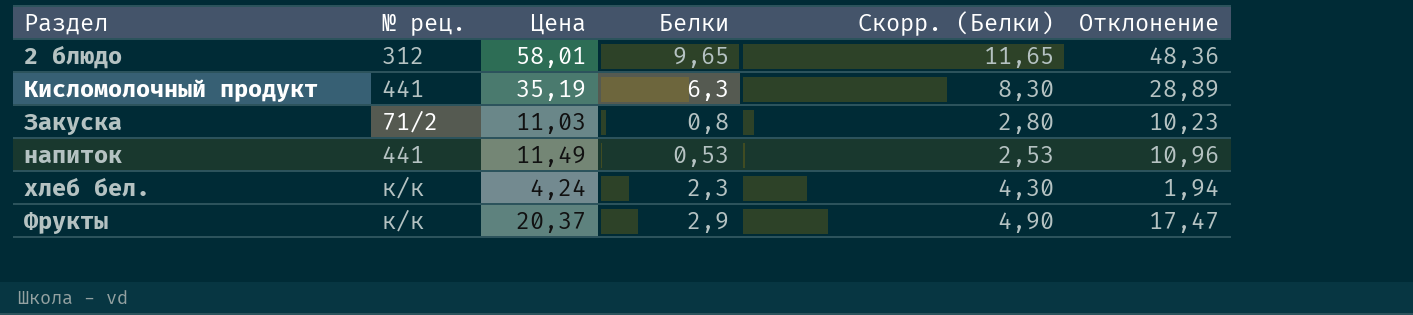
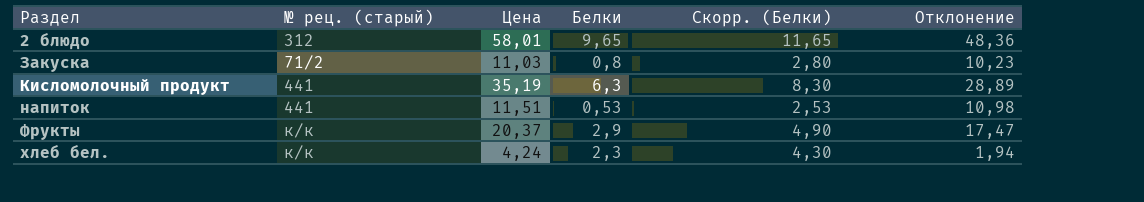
row order: none -> Раздел ascending
column name: № рец. -> № рец. (старый)
напиток | Цена: 11,49 -> 11,51
напиток | Отклонение: 10,96 -> 10,98

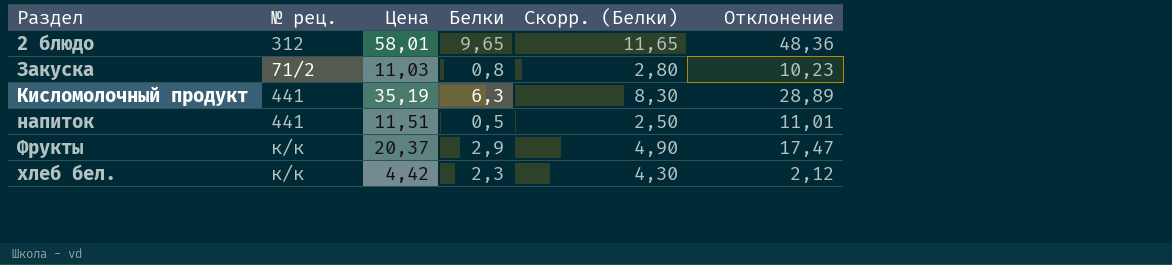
column name: № рец. (старый) -> № рец.
напиток | Белки: 0,53 -> 0,5
напиток | Скорр. (Белки): 2,53 -> 2,50
напиток | Отклонение: 10,98 -> 11,01
хлеб бел. | Цена: 4,24 -> 4,42
хлеб бел. | Отклонение: 1,94 -> 2,12

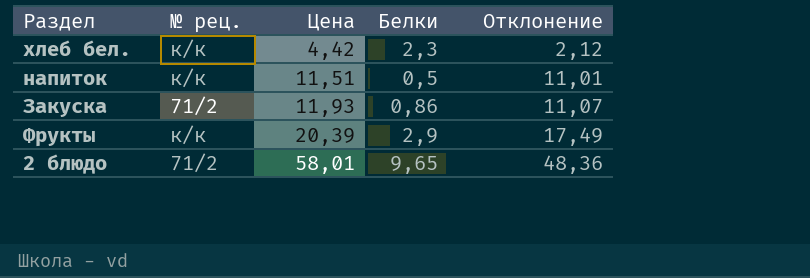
row order: Раздел ascending -> Цена ascending
column Скорр. (Белки) | formula: [Белки] + 2 -> none
row Кисломолочный продукт: 441 | 35,19 | 6,3 | 8,30 | 28,89 -> none
напиток | № рец.: 441 -> к/к
Закуска | Цена: 11,03 -> 11,93
Закуска | Белки: 0,8 -> 0,86
Закуска | Отклонение: 10,23 -> 11,07
Фрукты | Цена: 20,37 -> 20,39
Фрукты | Отклонение: 17,47 -> 17,49
2 блюдо | № рец.: 312 -> 71/2

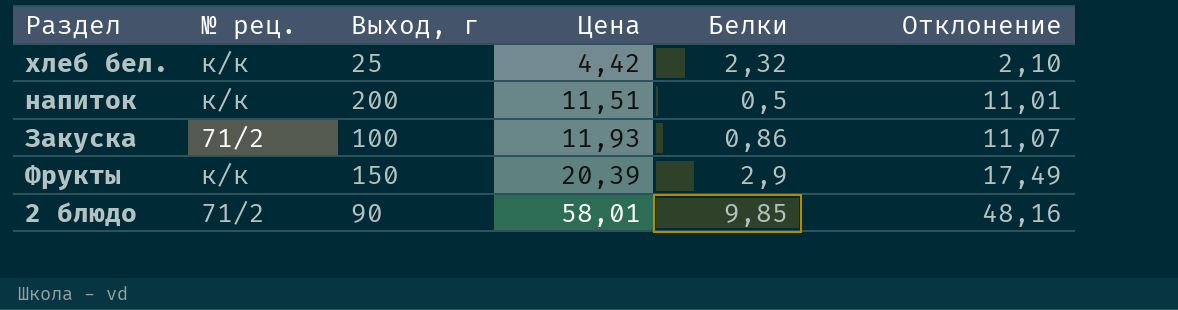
column Выход, г | position: none -> 3
хлеб бел. | Белки: 2,3 -> 2,32
хлеб бел. | Отклонение: 2,12 -> 2,10
2 блюдо | Белки: 9,65 -> 9,85
2 блюдо | Отклонение: 48,36 -> 48,16

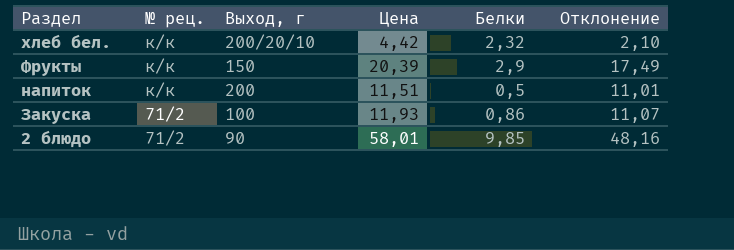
row order: Цена ascending -> Раздел descending
хлеб бел. | Выход, г: 25 -> 200/20/10

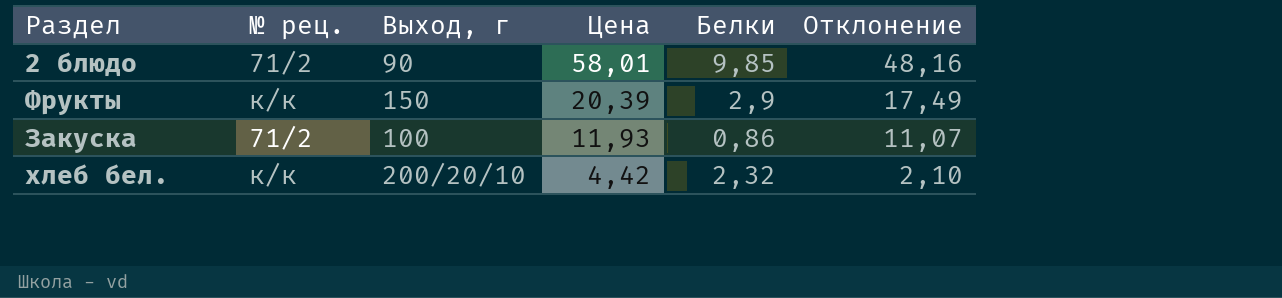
row order: Раздел descending -> Цена descending
row напиток: к/к | 200 | 11,51 | 0,5 | 11,01 -> none

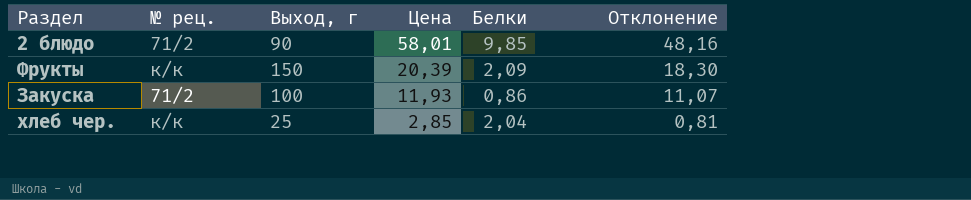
row хлеб бел.: к/к | 200/20/10 | 4,42 | 2,32 | 2,10 -> none
Фрукты | Белки: 2,9 -> 2,09
Фрукты | Отклонение: 17,49 -> 18,30
row хлеб чер.: none -> к/к | 25 | 2,85 | 2,04 | 0,81

